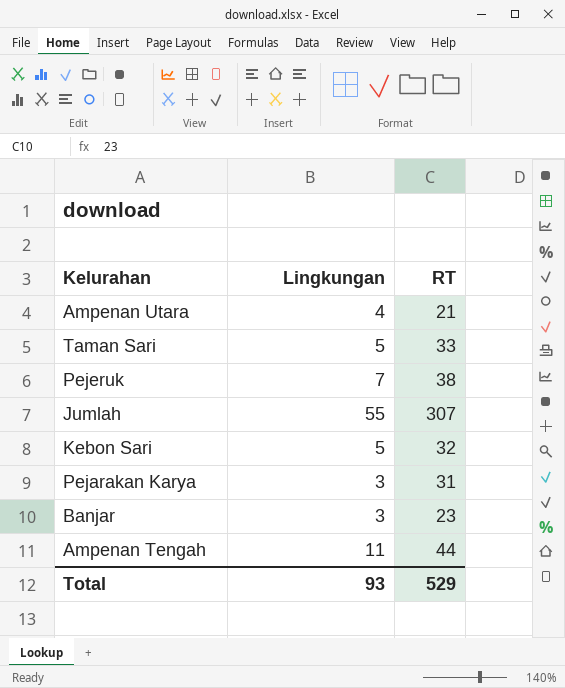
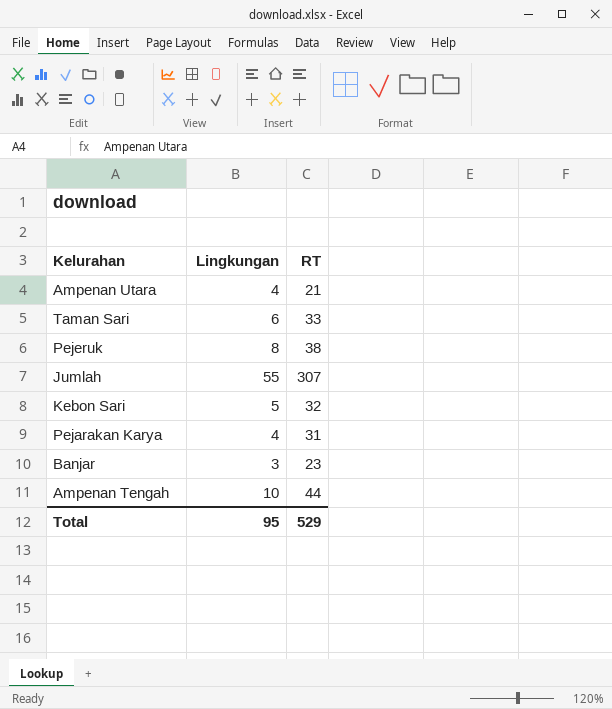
Taman Sari | Lingkungan: 5 -> 6
Pejeruk | Lingkungan: 7 -> 8
Pejarakan Karya | Lingkungan: 3 -> 4
Ampenan Tengah | Lingkungan: 11 -> 10
Total | Lingkungan: 93 -> 95

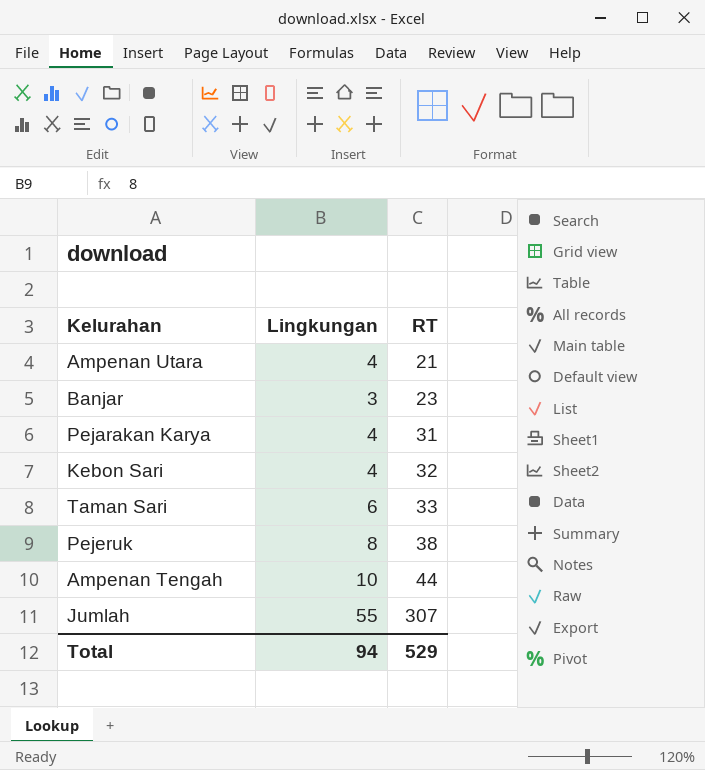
row order: none -> RT ascending
Kebon Sari | Lingkungan: 5 -> 4
Total | Lingkungan: 95 -> 94

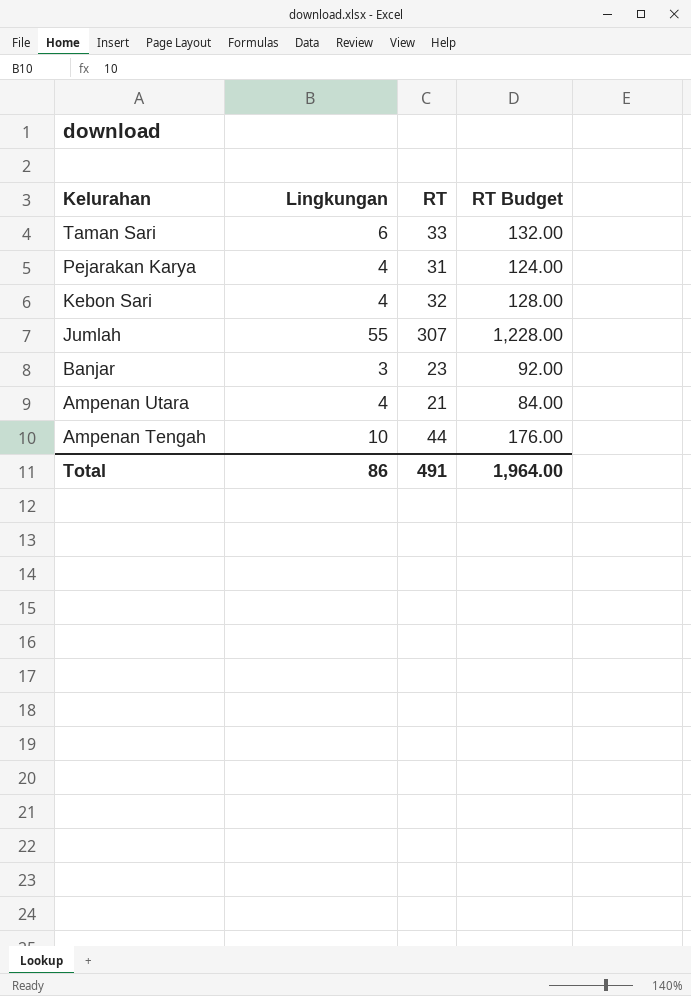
row order: RT ascending -> Kelurahan descending
column RT Budget | formula: none -> [RT] * 4
row Pejeruk: 8 | 38 -> none
Total | Lingkungan: 94 -> 86
Total | RT: 529 -> 491

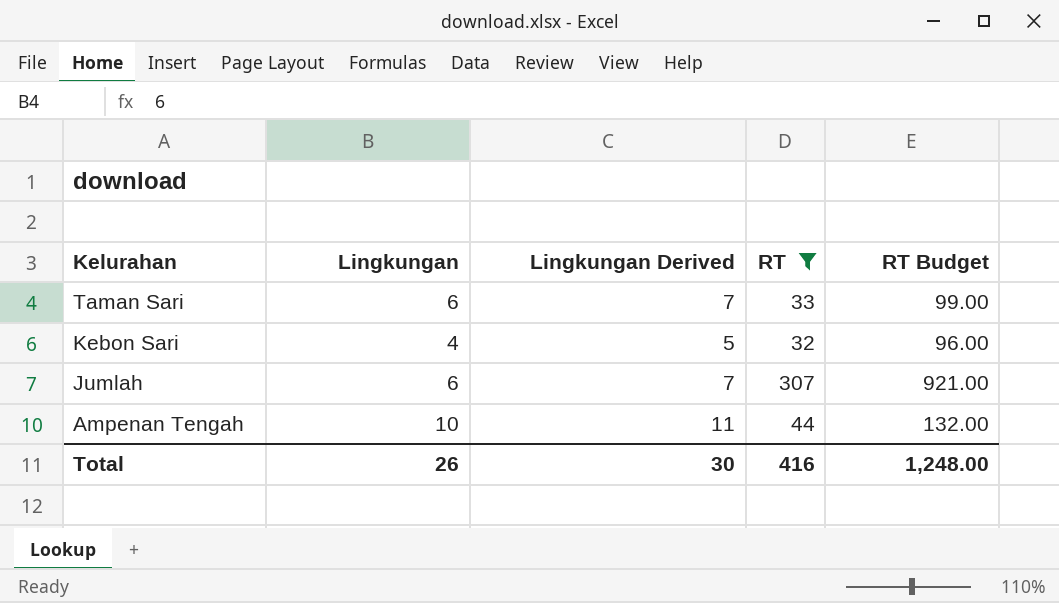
filter: none -> RT >= 32
column Lingkungan Derived | formula: none -> [Lingkungan] + 1
column RT Budget | formula: [RT] * 4 -> [RT] * 3
Jumlah | Lingkungan: 55 -> 6
Total | Lingkungan: 86 -> 26
Total | RT: 491 -> 416
Total | RT Budget: 1,964.00 -> 1,248.00

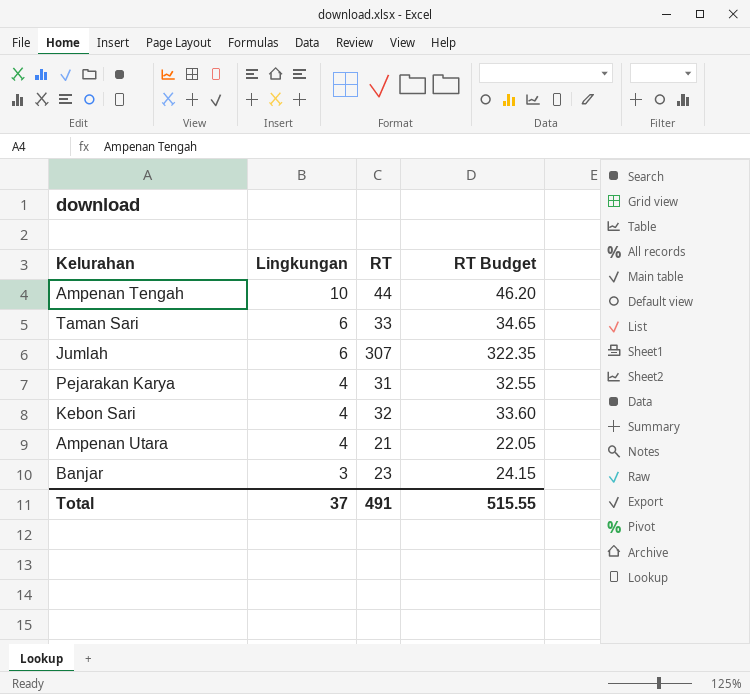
filter: RT >= 32 -> none
row order: Kelurahan descending -> Lingkungan descending
column Lingkungan Derived | formula: [Lingkungan] + 1 -> none
column RT Budget | formula: [RT] * 3 -> [RT] * 1.05
Total | Lingkungan: 26 -> 37
Total | RT: 416 -> 491
Total | RT Budget: 1,248.00 -> 515.55

